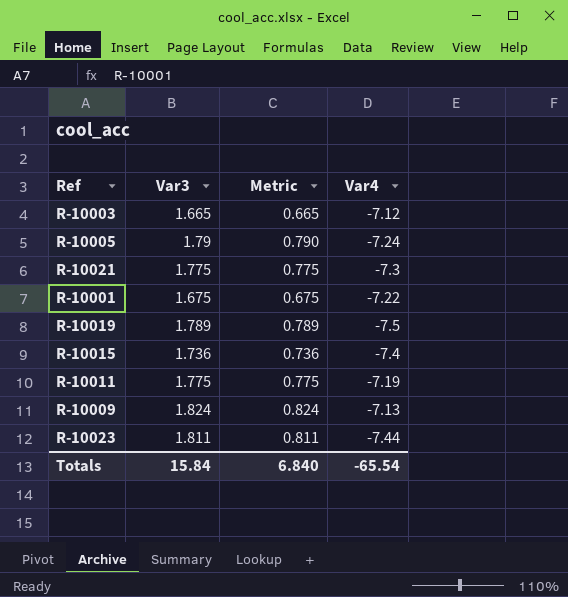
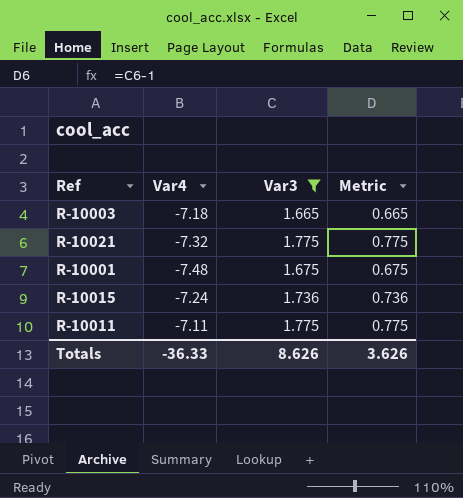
filter: none -> Var3 <= 1.775
column Var4 | position: 4 -> 2
R-10003 | Var4: -7.12 -> -7.18
R-10021 | Var4: -7.3 -> -7.32
R-10001 | Var4: -7.22 -> -7.48
R-10015 | Var4: -7.4 -> -7.24
R-10011 | Var4: -7.19 -> -7.11
Totals | Var4: -65.54 -> -36.33
Totals | Var3: 15.84 -> 8.626
Totals | Metric: 6.840 -> 3.626

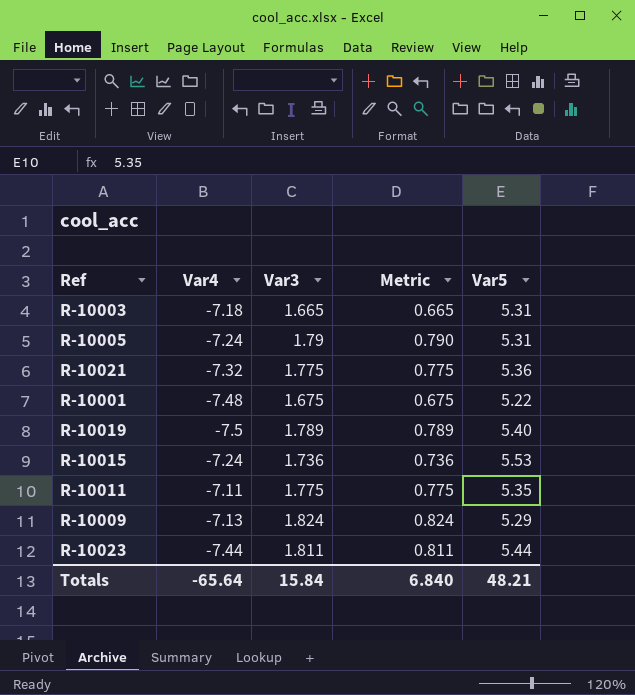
filter: Var3 <= 1.775 -> none
column Var5 | position: none -> 5
Totals | Var4: -36.33 -> -65.64
Totals | Var3: 8.626 -> 15.84
Totals | Metric: 3.626 -> 6.840

